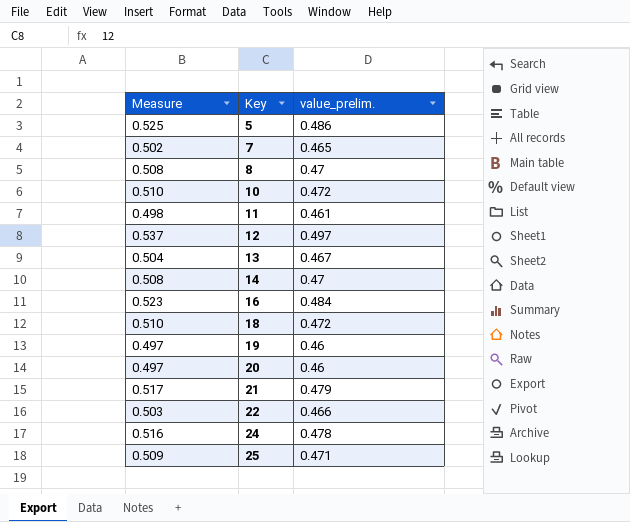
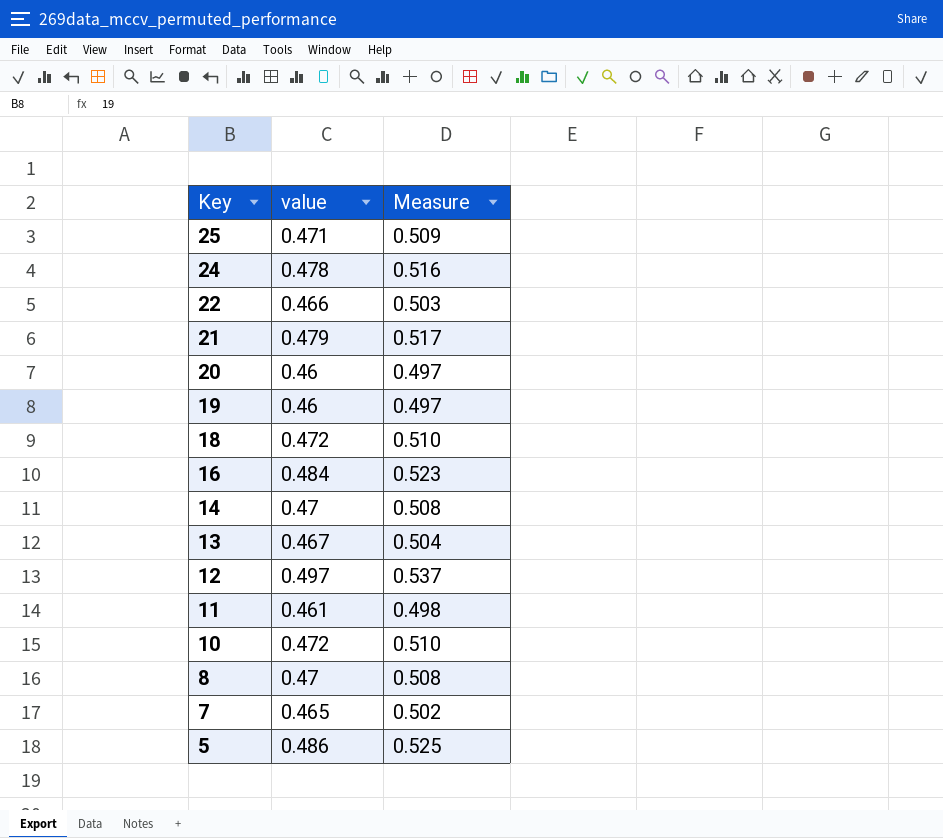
row order: Key ascending -> Key descending
column name: value_prelim. -> value
column Measure | position: 1 -> 3

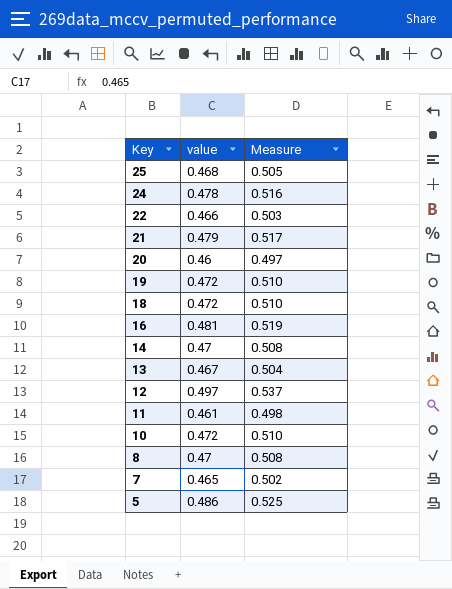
25 | value: 0.471 -> 0.468
25 | Measure: 0.509 -> 0.505
19 | value: 0.46 -> 0.472
19 | Measure: 0.497 -> 0.510
16 | value: 0.484 -> 0.481
16 | Measure: 0.523 -> 0.519

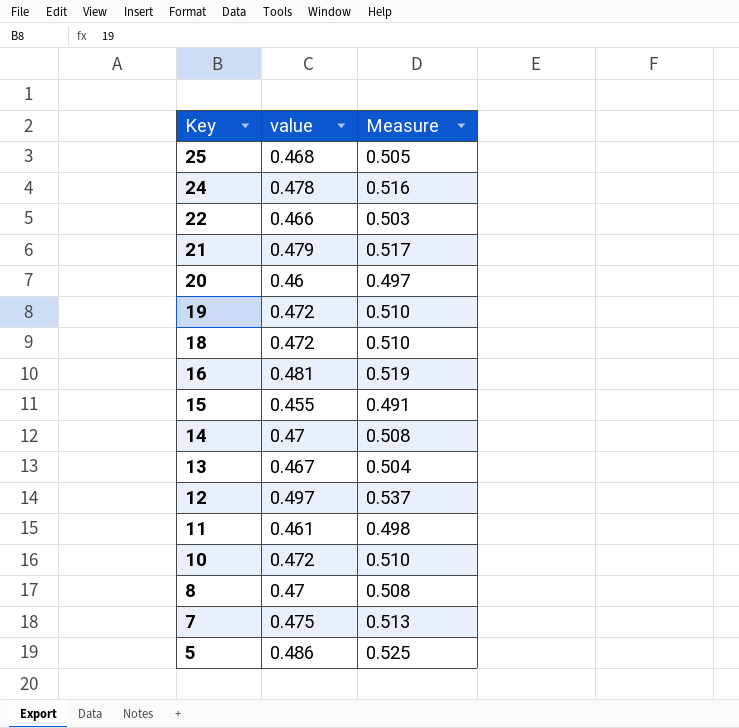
row 15: none -> 0.455 | 0.491
7 | value: 0.465 -> 0.475
7 | Measure: 0.502 -> 0.513

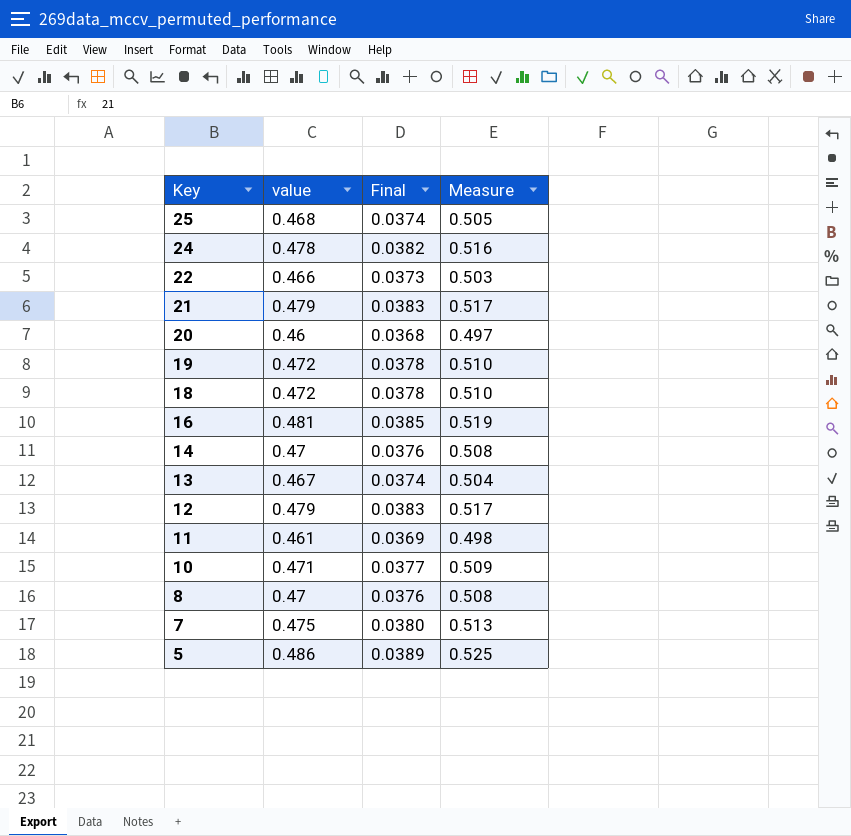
column Final | formula: none -> [value] * 0.08
row 15: 0.455 | 0.491 -> none
12 | value: 0.497 -> 0.479
12 | Measure: 0.537 -> 0.517
10 | value: 0.472 -> 0.471
10 | Measure: 0.510 -> 0.509

